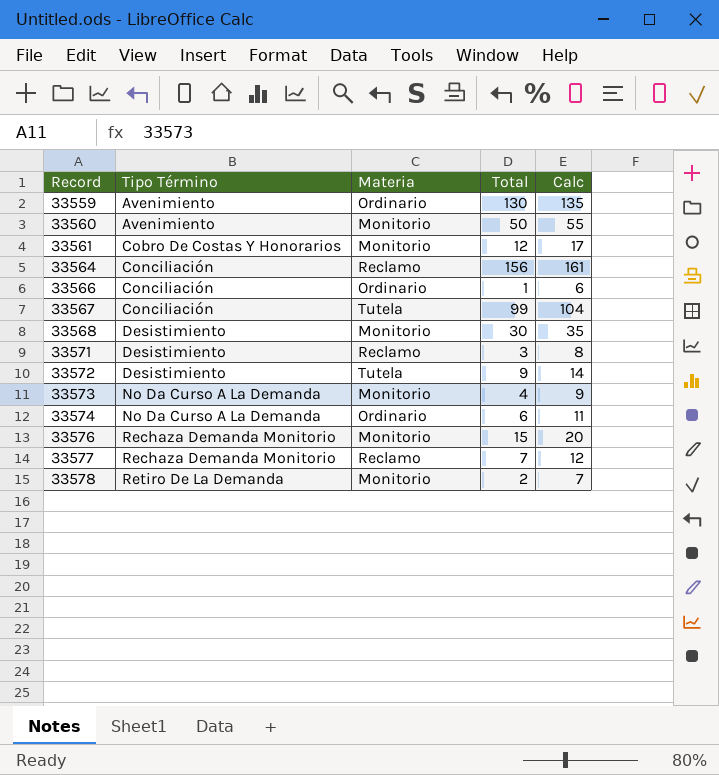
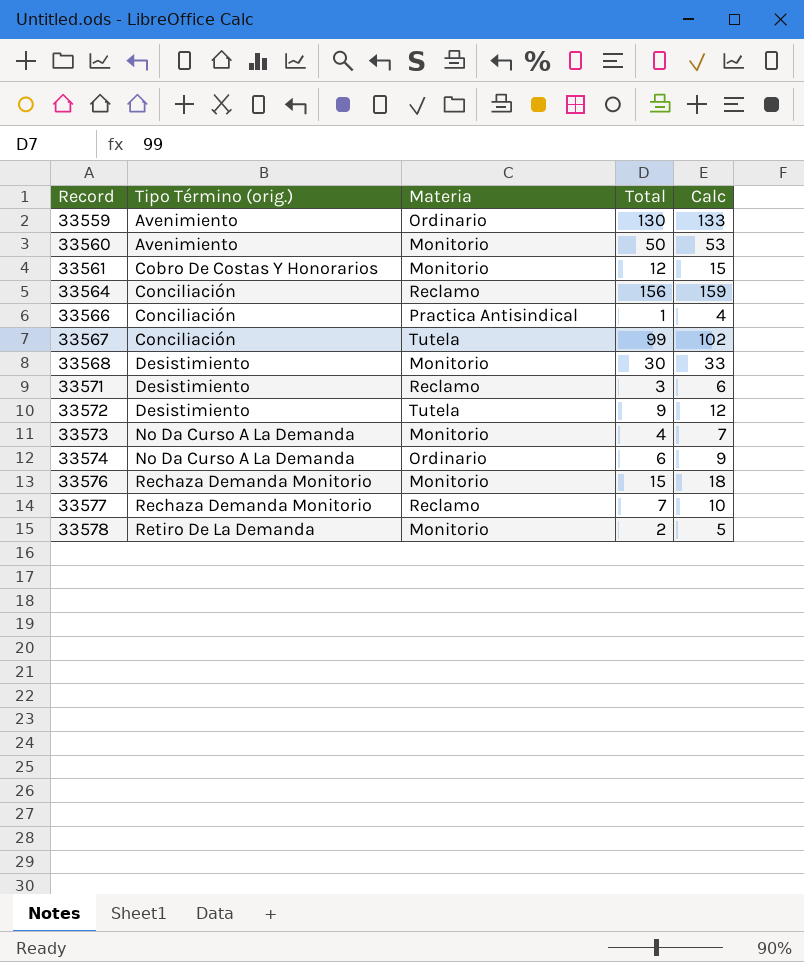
column name: Tipo Término -> Tipo Término (orig.)
column Calc | formula: [Total] + 5 -> [Total] + 3
33566 | Materia: Ordinario -> Practica Antisindical

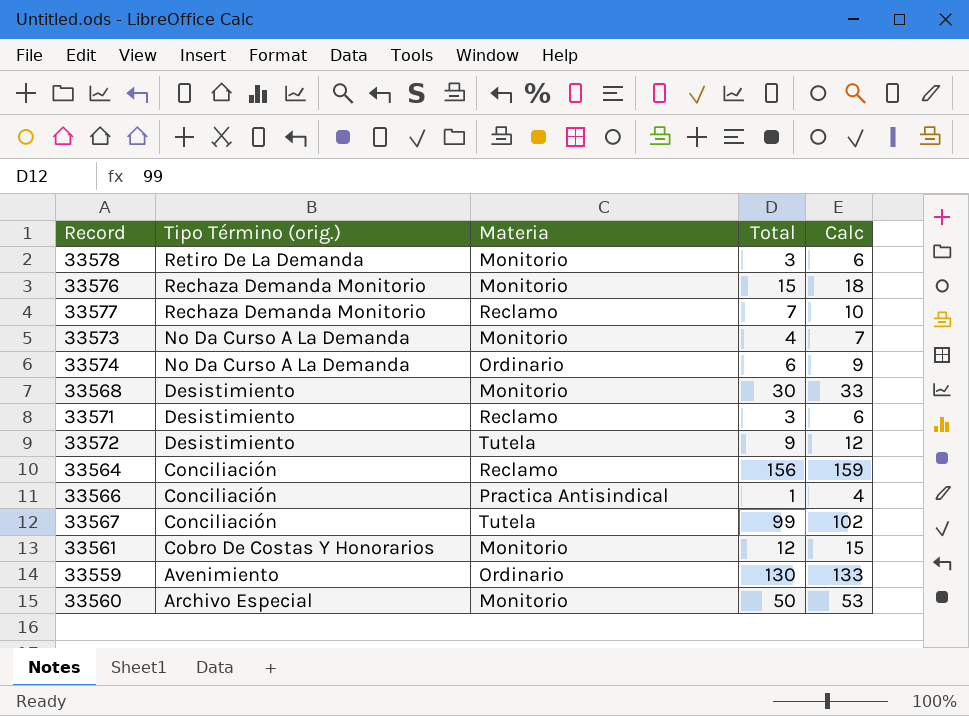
row order: Record ascending -> Tipo Término (orig.) descending
33578 | Total: 2 -> 3
33578 | Calc: 5 -> 6
33560 | Tipo Término (orig.): Avenimiento -> Archivo Especial

